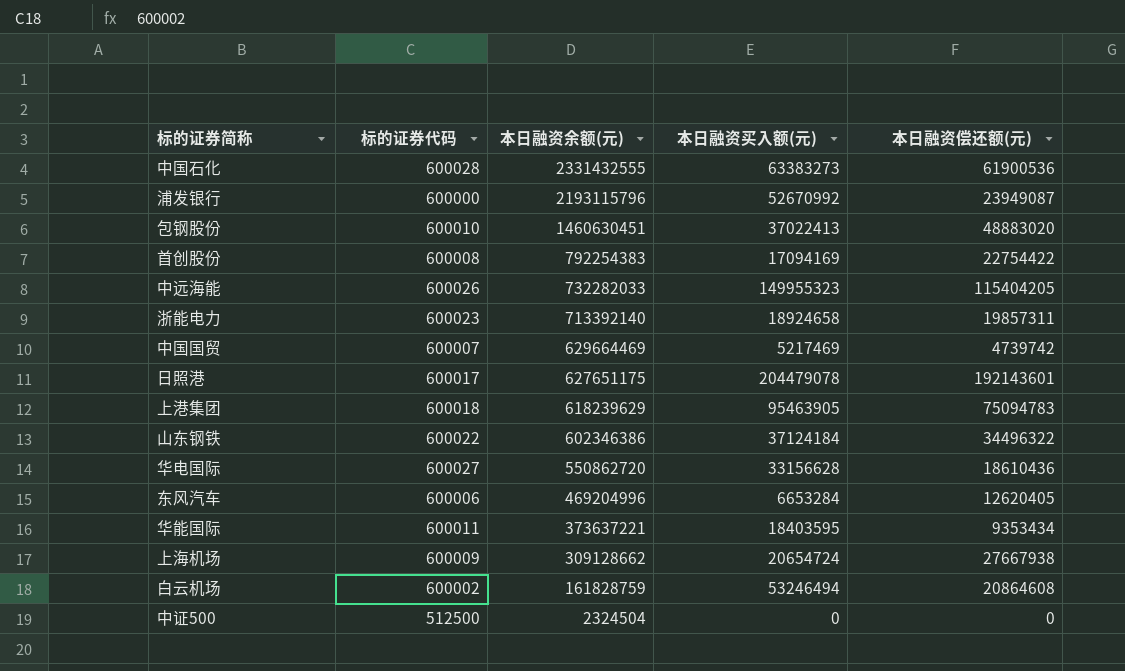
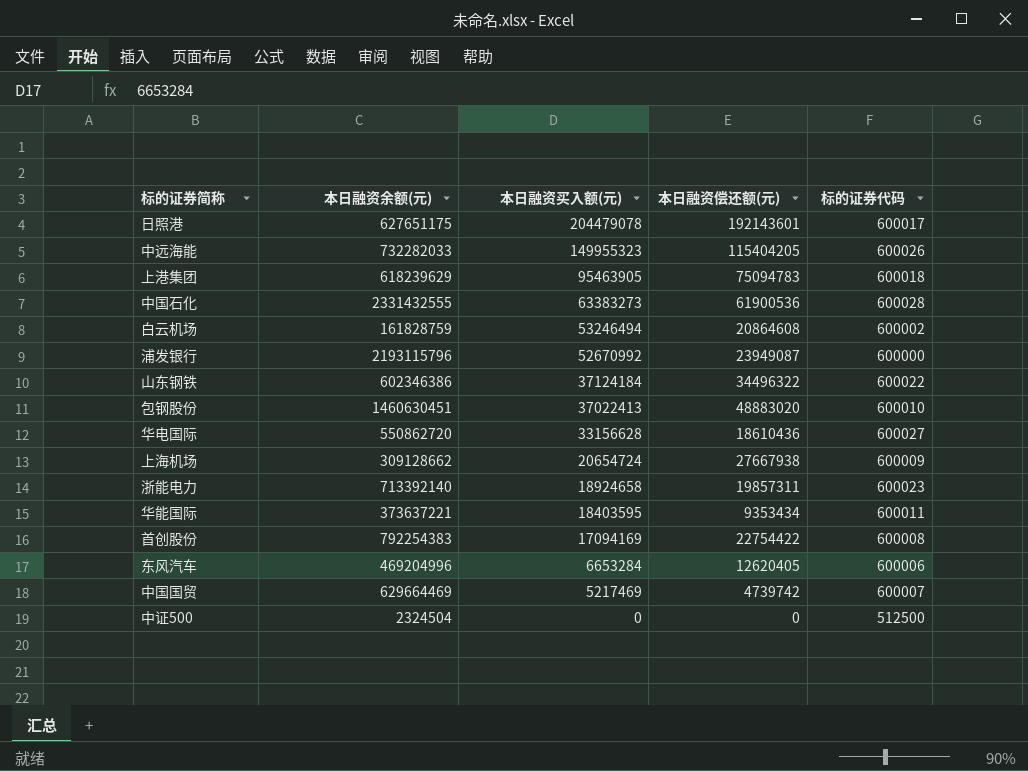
row order: 本日融资余额(元) descending -> 本日融资买入额(元) descending
column 标的证券代码 | position: 2 -> 5

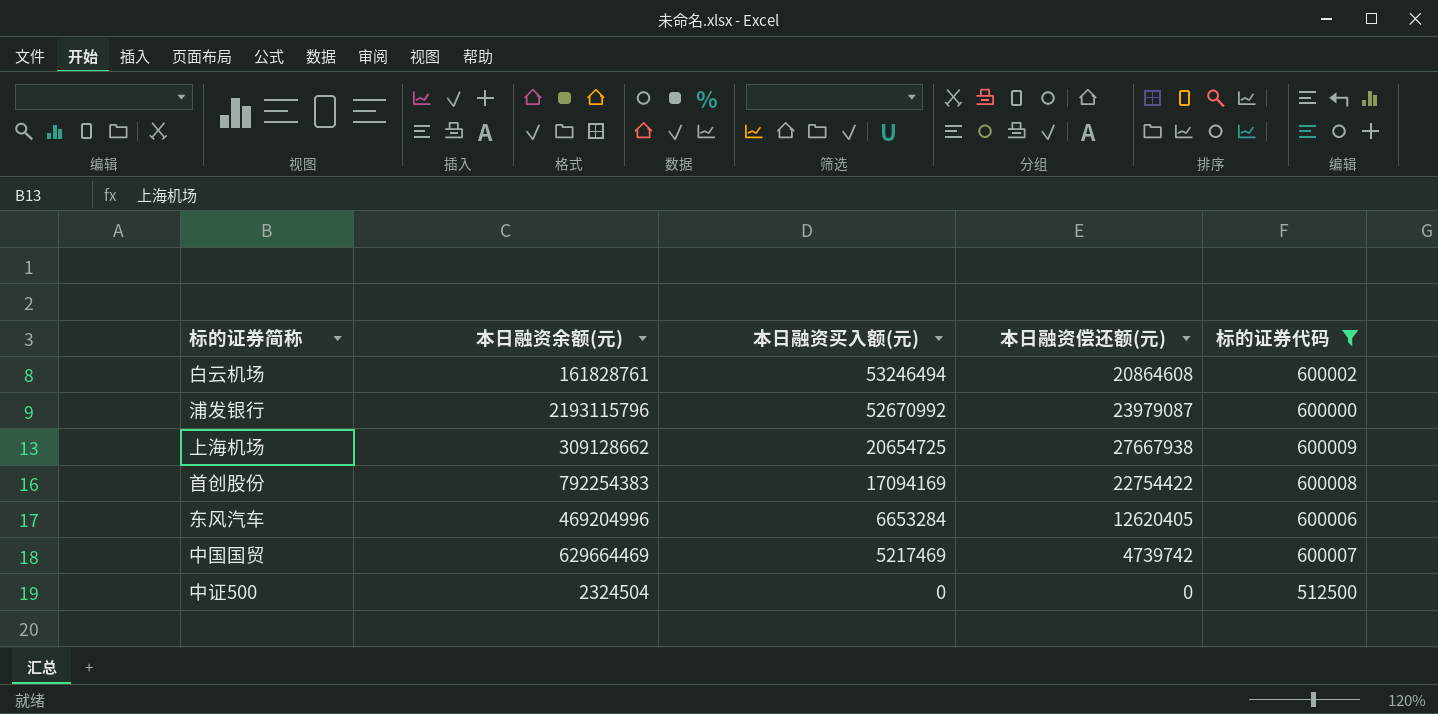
filter: none -> 标的证券代码 <= 600009
白云机场 | 本日融资余额(元): 161828759 -> 161828761
浦发银行 | 本日融资偿还额(元): 23949087 -> 23979087
上海机场 | 本日融资买入额(元): 20654724 -> 20654725

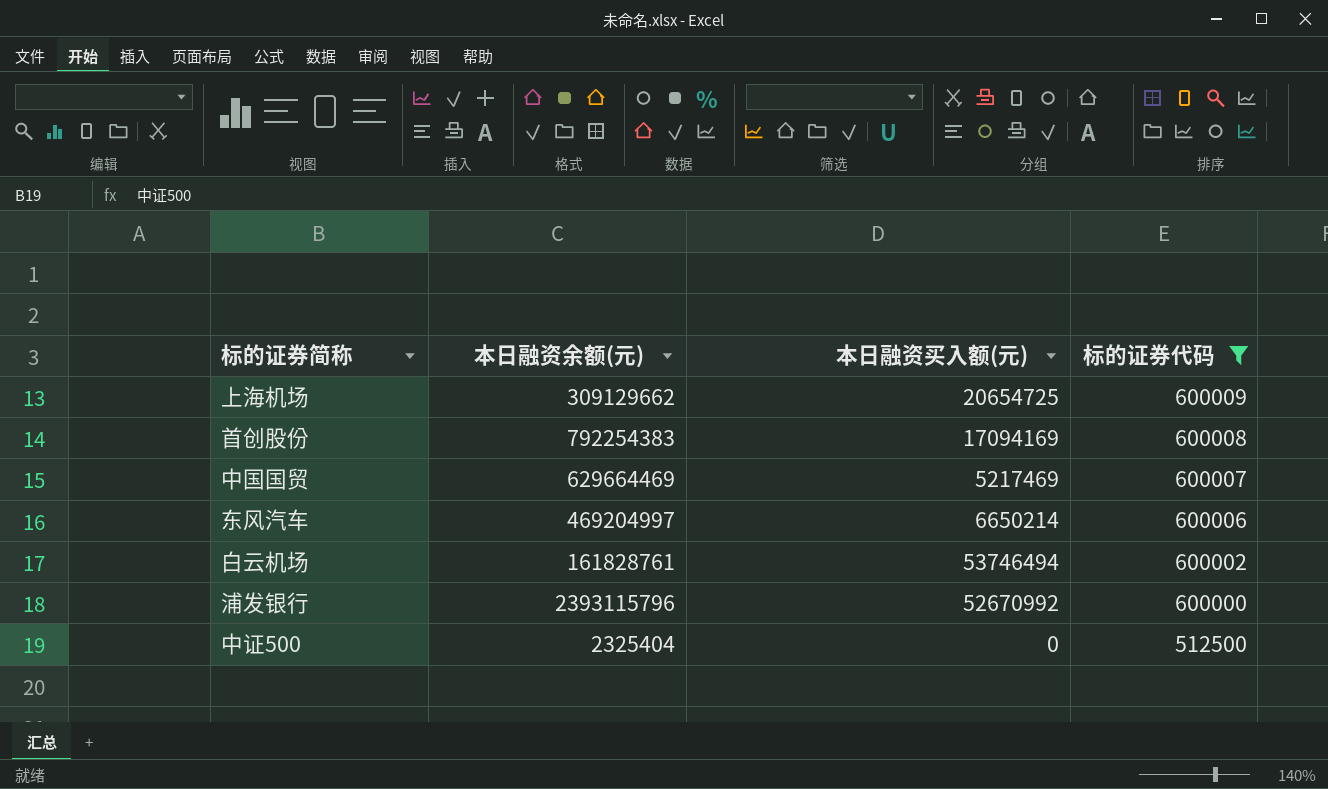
row order: 本日融资买入额(元) descending -> 标的证券代码 descending
column 本日融资偿还额(元) | position: 4 -> none
上海机场 | 本日融资余额(元): 309128662 -> 309129662
东风汽车 | 本日融资余额(元): 469204996 -> 469204997
东风汽车 | 本日融资买入额(元): 6653284 -> 6650214
白云机场 | 本日融资买入额(元): 53246494 -> 53746494
浦发银行 | 本日融资余额(元): 2193115796 -> 2393115796
中证500 | 本日融资余额(元): 2324504 -> 2325404

